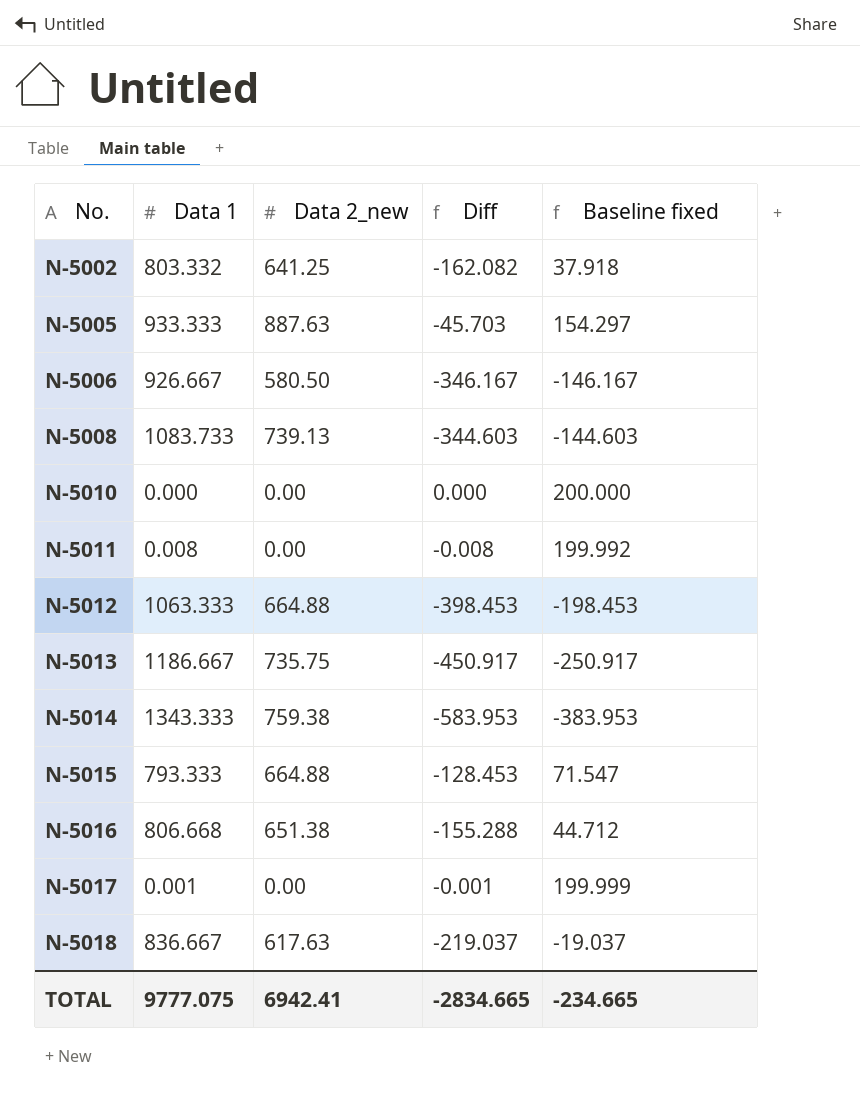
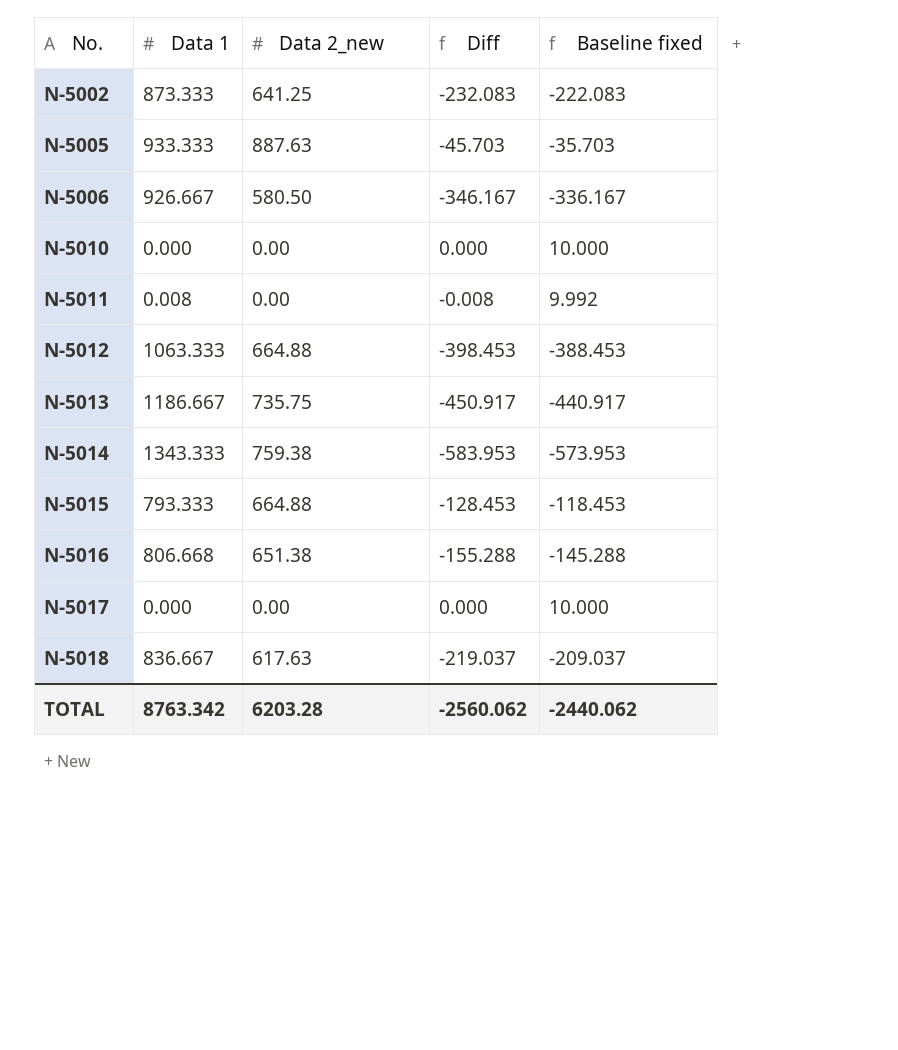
column Baseline fixed | formula: [Diff] + 200 -> [Diff] + 10
row N-5008: 1083.733 | 739.13 | -344.603 | -144.603 -> none
N-5002 | Data 1: 803.332 -> 873.333
N-5002 | Diff: -162.082 -> -232.083
N-5017 | Data 1: 0.001 -> 0.000
N-5017 | Diff: -0.001 -> 0.000
TOTAL | Data 1: 9777.075 -> 8763.342
TOTAL | Data 2_new: 6942.41 -> 6203.28
TOTAL | Diff: -2834.665 -> -2560.062
TOTAL | Baseline fixed: -234.665 -> -2440.062

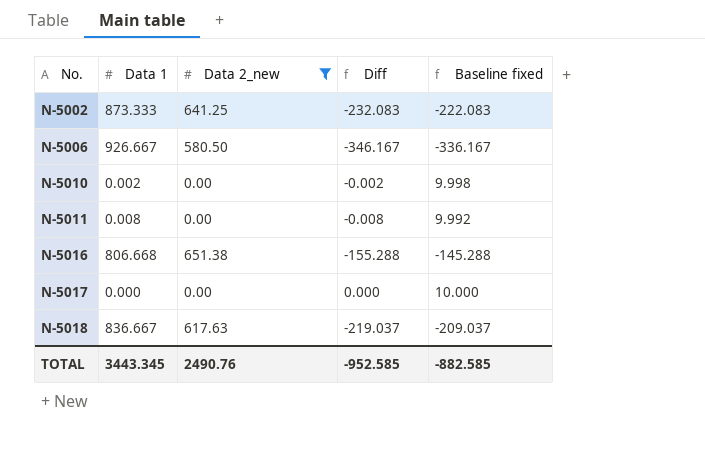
filter: none -> Data 2_new <= 651.38
N-5010 | Data 1: 0.000 -> 0.002
N-5010 | Diff: 0.000 -> -0.002
N-5010 | Baseline fixed: 10.000 -> 9.998
TOTAL | Data 1: 8763.342 -> 3443.345
TOTAL | Data 2_new: 6203.28 -> 2490.76
TOTAL | Diff: -2560.062 -> -952.585
TOTAL | Baseline fixed: -2440.062 -> -882.585

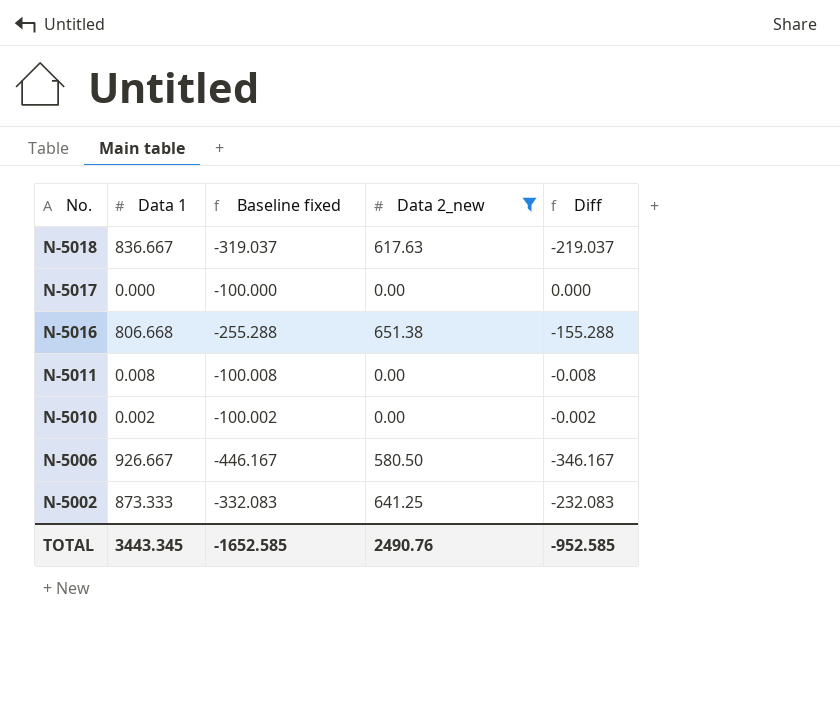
row order: No. ascending -> No. descending
column Baseline fixed | formula: [Diff] + 10 -> [Diff] - 100
column Baseline fixed | position: 5 -> 3
TOTAL | Baseline fixed: -882.585 -> -1652.585

